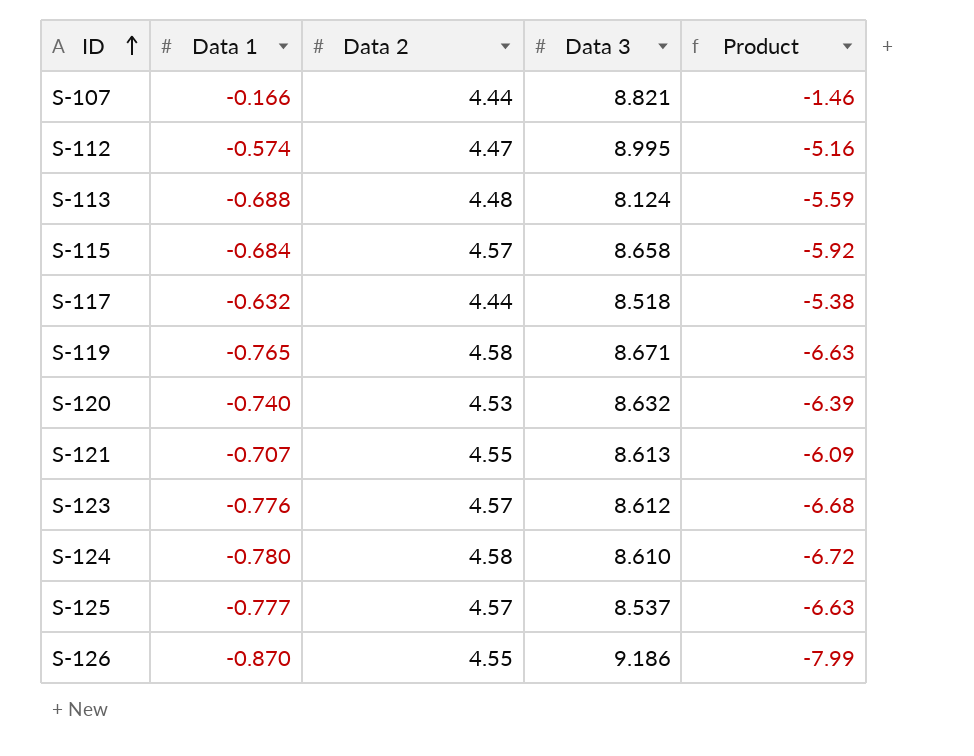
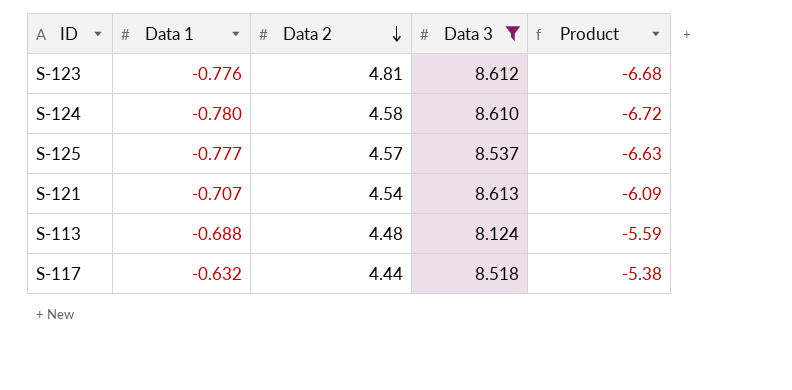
filter: none -> Data 3 <= 8.613
row order: ID ascending -> Data 2 descending
S-123 | Data 2: 4.57 -> 4.81
S-121 | Data 2: 4.55 -> 4.54

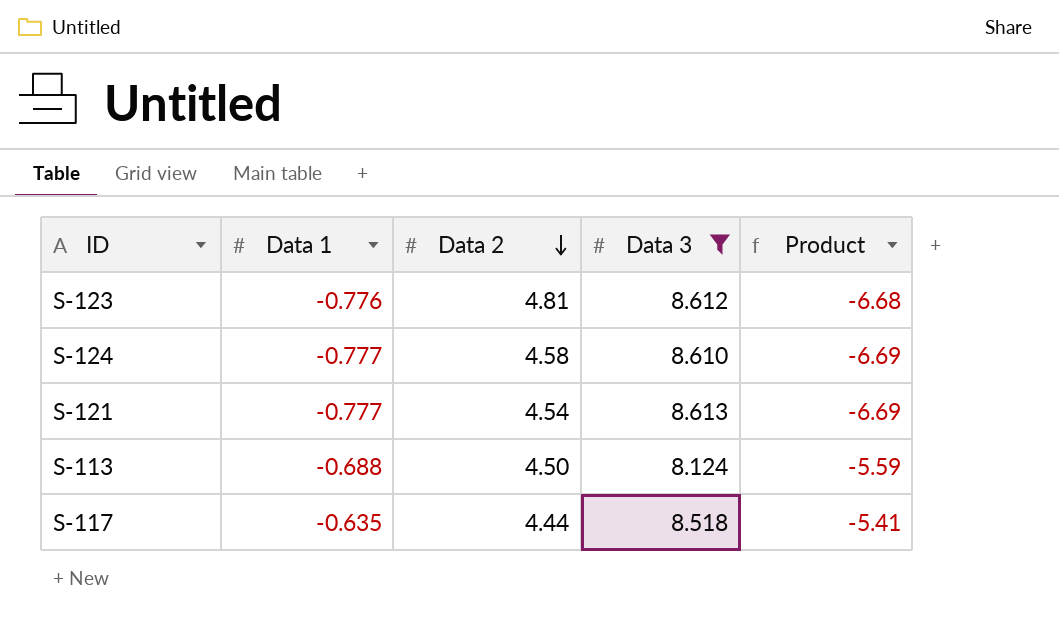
row S-125: -0.777 | 4.57 | 8.537 | -6.63 -> none
S-124 | Data 1: -0.780 -> -0.777
S-124 | Product: -6.72 -> -6.69
S-121 | Data 1: -0.707 -> -0.777
S-121 | Product: -6.09 -> -6.69
S-113 | Data 2: 4.48 -> 4.50
S-117 | Data 1: -0.632 -> -0.635
S-117 | Product: -5.38 -> -5.41

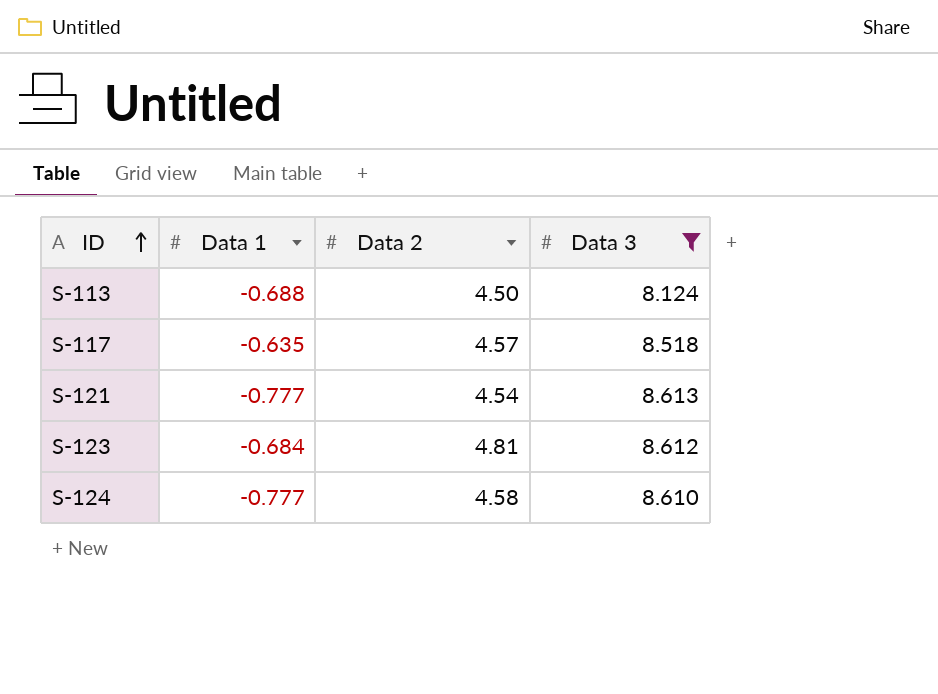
row order: Data 2 descending -> ID ascending
column Product | formula: [Data 1] * [Data 3] -> none
S-117 | Data 2: 4.44 -> 4.57
S-123 | Data 1: -0.776 -> -0.684

